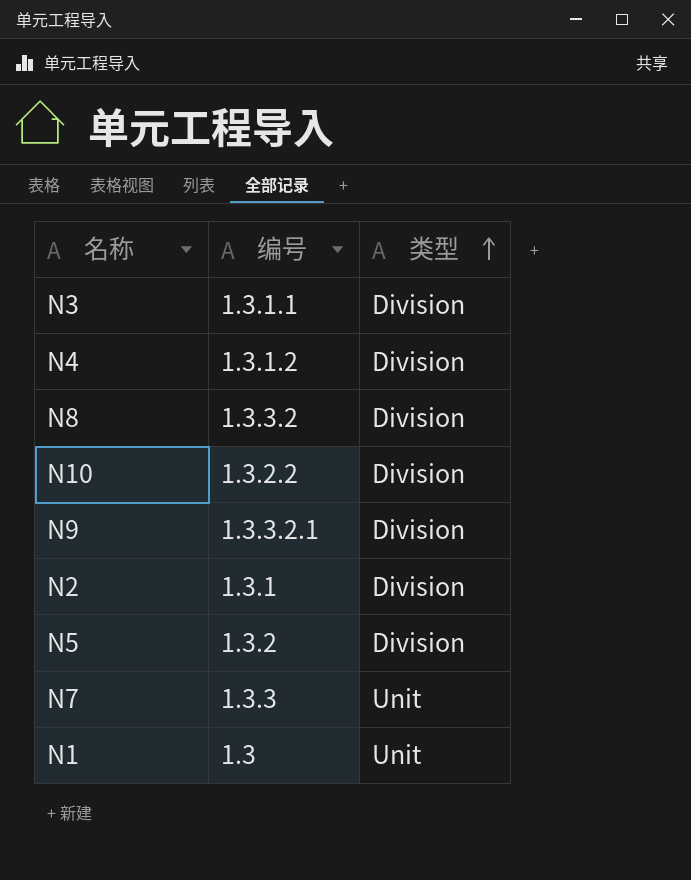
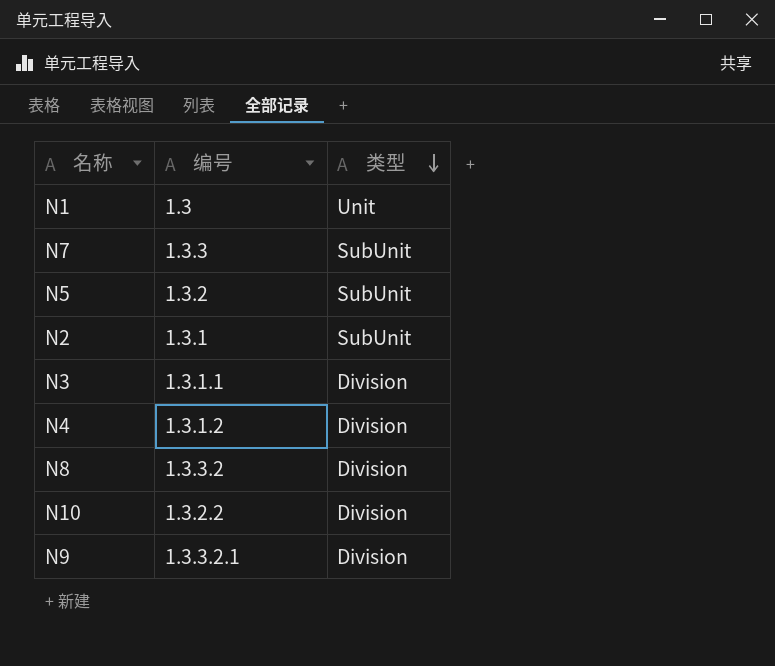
row order: 类型 ascending -> 类型 descending
N7 | 类型: Unit -> SubUnit
N5 | 类型: Division -> SubUnit
N2 | 类型: Division -> SubUnit

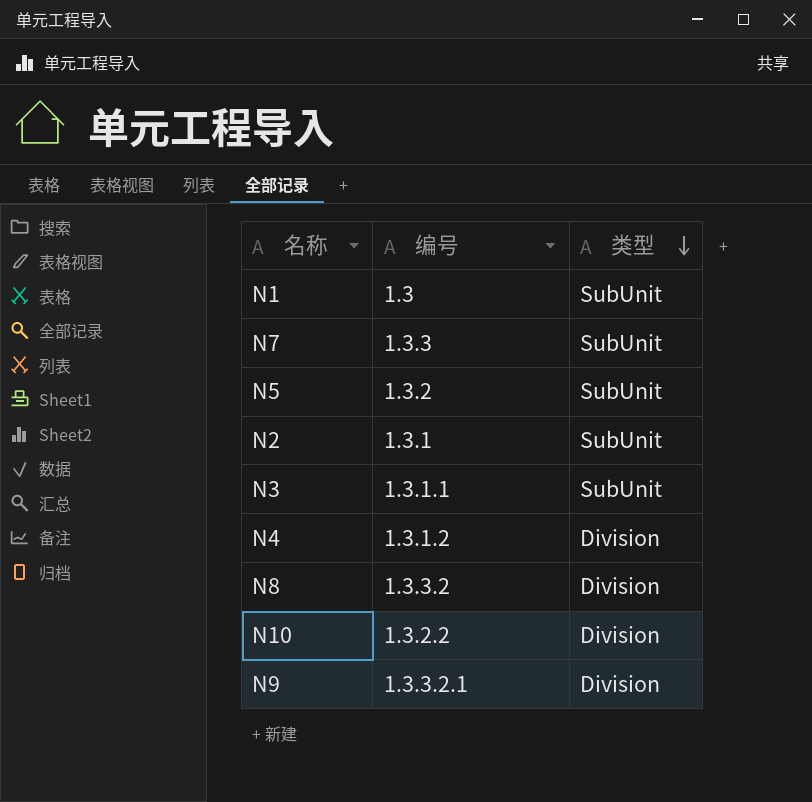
N1 | 类型: Unit -> SubUnit
N3 | 类型: Division -> SubUnit

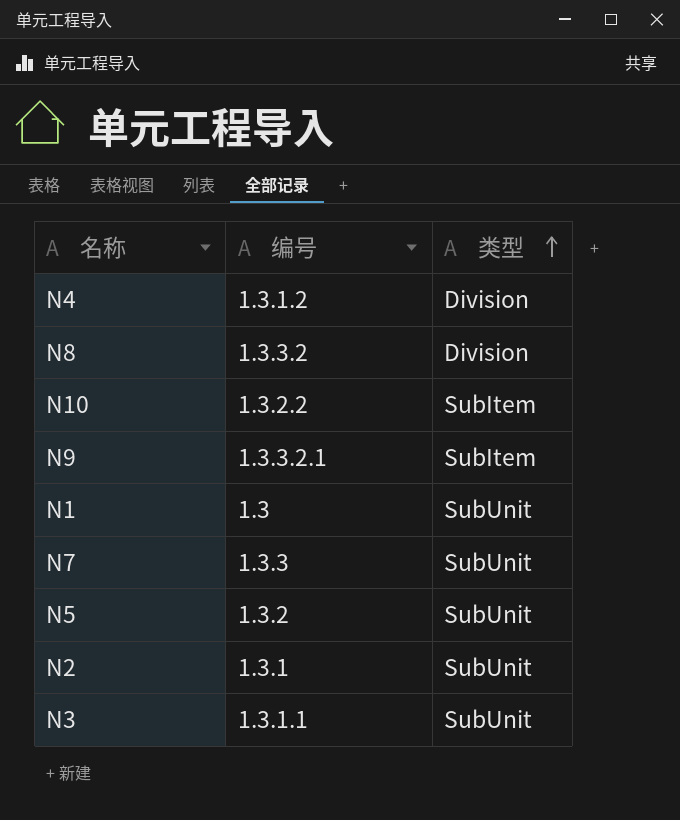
row order: 类型 descending -> 类型 ascending
N10 | 类型: Division -> SubItem
N9 | 类型: Division -> SubItem

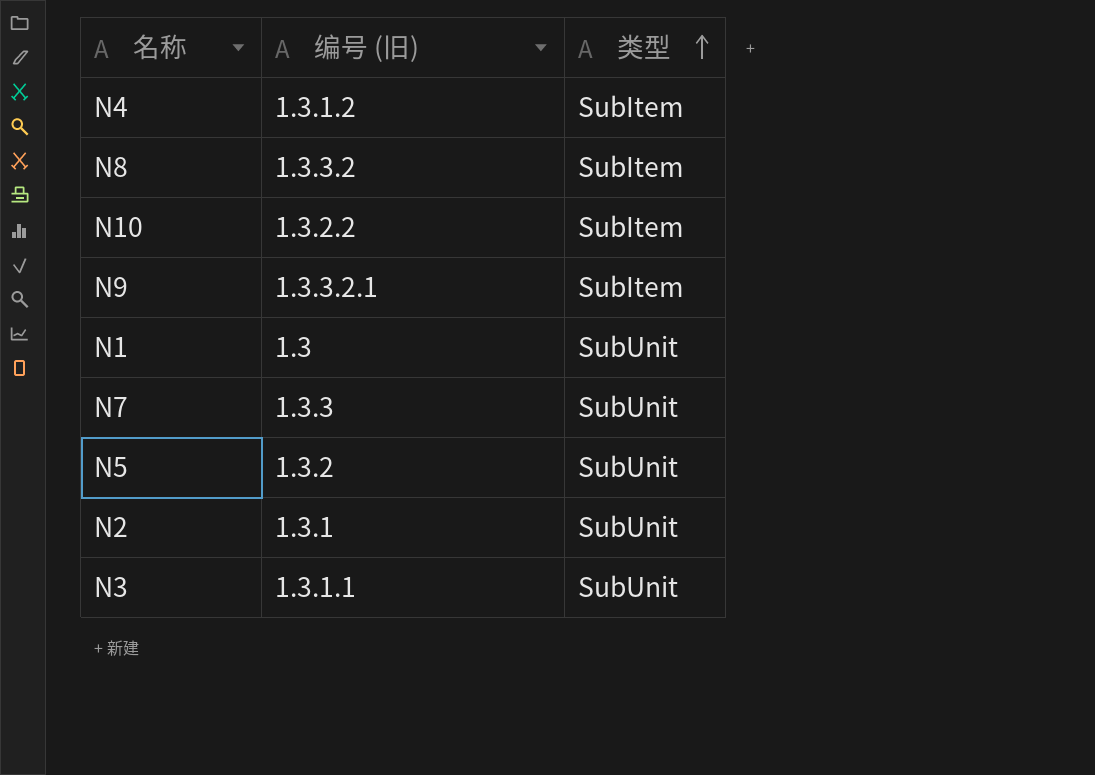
column name: 编号 -> 编号 (旧)
N4 | 类型: Division -> SubItem
N8 | 类型: Division -> SubItem

